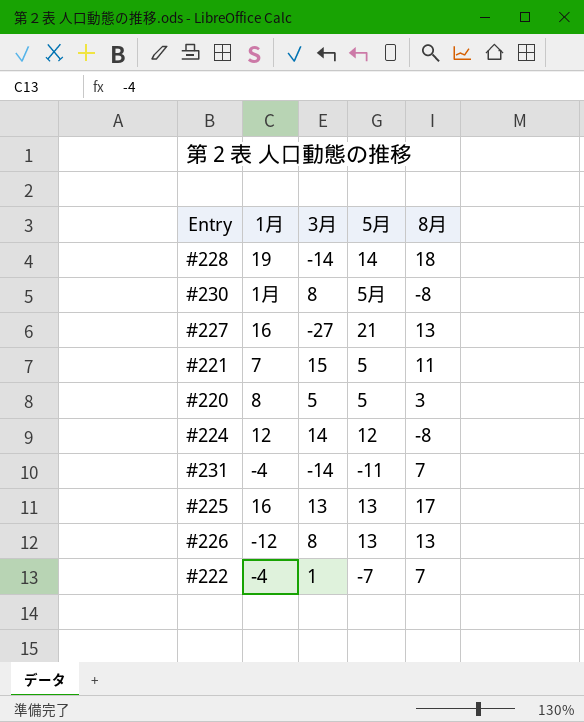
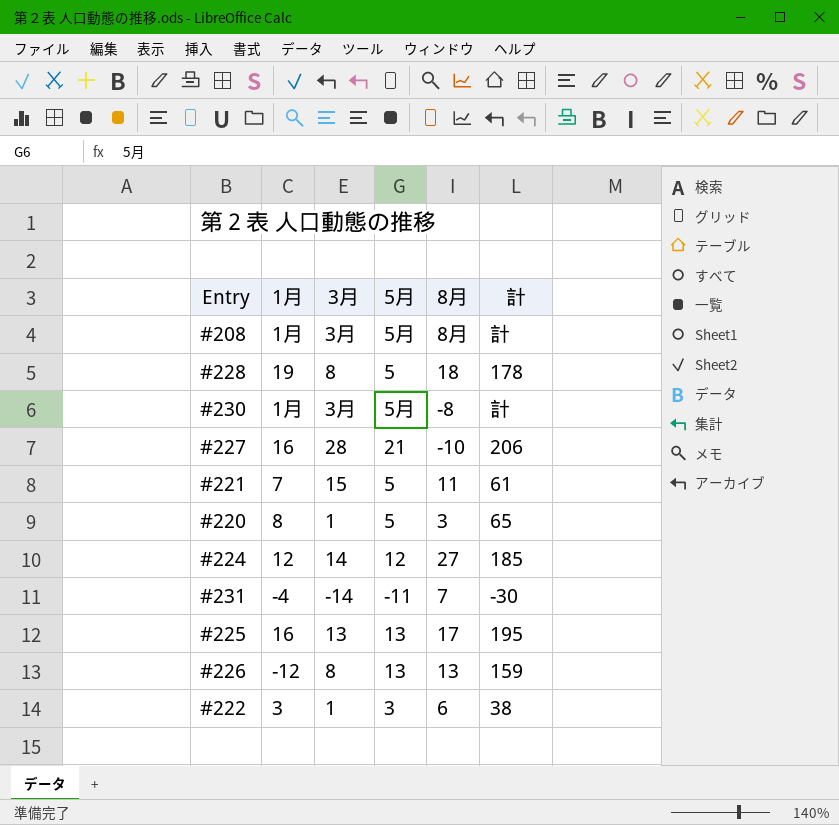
column 計 | position: none -> 6
row #208: none -> 1月 | 3月 | 5月 | 8月 | 計
#228 | 3月: -14 -> 8
#228 | 5月: 14 -> 5
#230 | 3月: 8 -> 3月
#227 | 3月: -27 -> 28
#227 | 8月: 13 -> -10
#220 | 3月: 5 -> 1
#224 | 8月: -8 -> 27
#222 | 1月: -4 -> 3
#222 | 5月: -7 -> 3
#222 | 8月: 7 -> 6

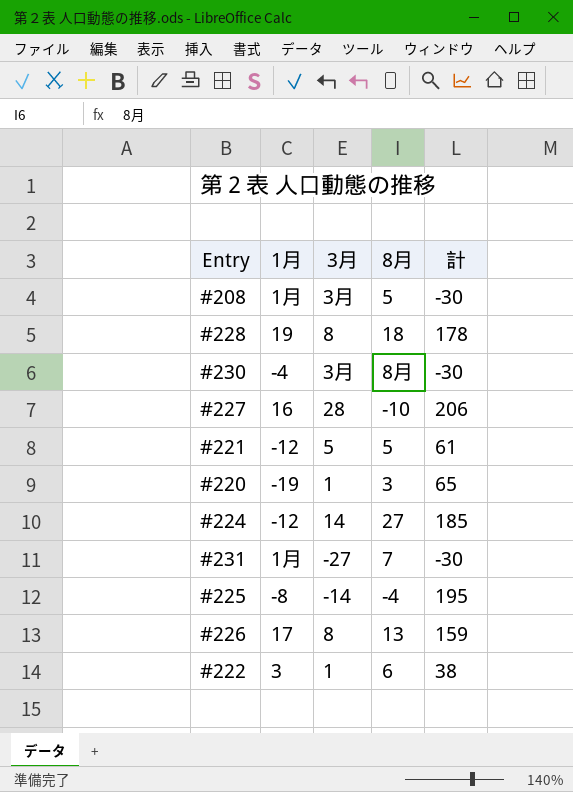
column 5月 | position: 4 -> none
#208 | 8月: 8月 -> 5
#208 | 計: 計 -> -30
#230 | 1月: 1月 -> -4
#230 | 8月: -8 -> 8月
#230 | 計: 計 -> -30
#221 | 1月: 7 -> -12
#221 | 3月: 15 -> 5
#221 | 8月: 11 -> 5
#220 | 1月: 8 -> -19
#224 | 1月: 12 -> -12
#231 | 1月: -4 -> 1月
#231 | 3月: -14 -> -27
#225 | 1月: 16 -> -8
#225 | 3月: 13 -> -14
#225 | 8月: 17 -> -4
#226 | 1月: -12 -> 17

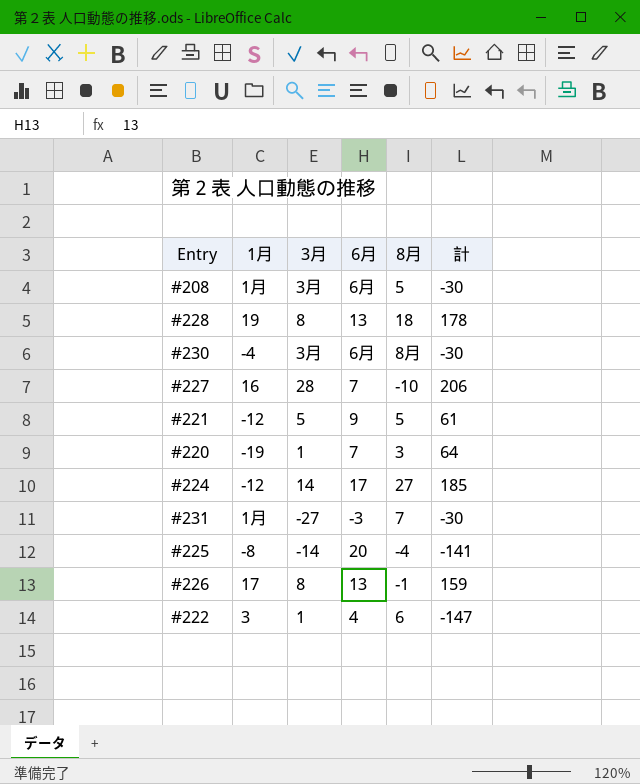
column 6月 | position: none -> 4
#220 | 計: 65 -> 64
#225 | 計: 195 -> -141
#226 | 8月: 13 -> -1
#222 | 計: 38 -> -147

